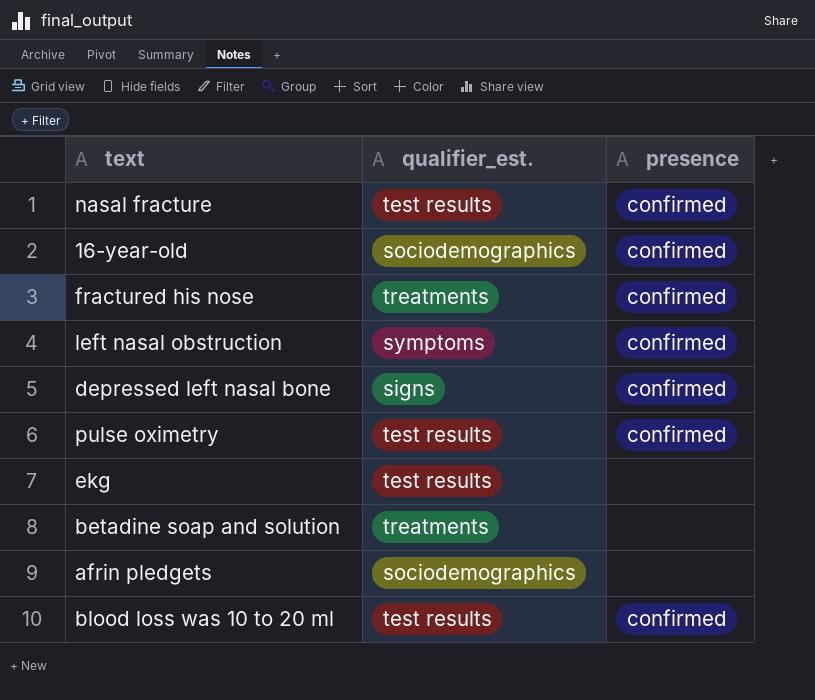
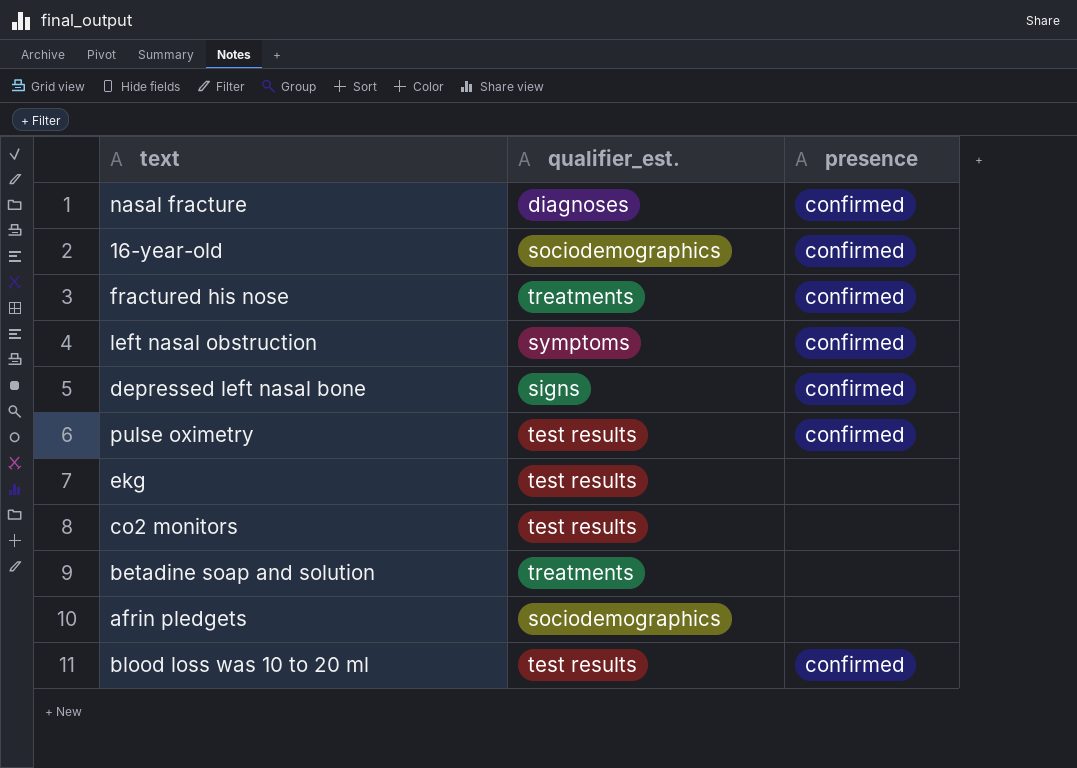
nasal fracture | qualifier_est.: test results -> diagnoses
row co2 monitors: none -> test results | none

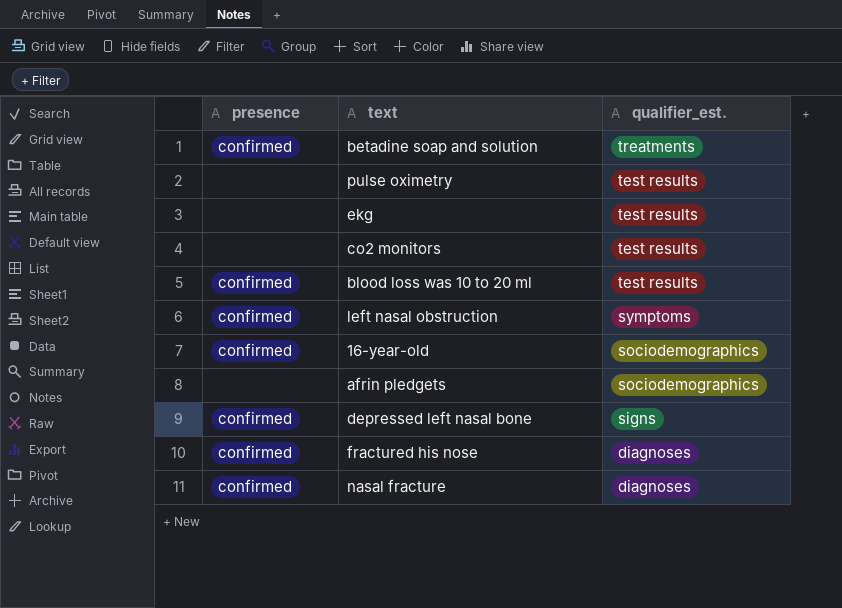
row order: none -> qualifier_est. descending
column presence | position: 3 -> 1
betadine soap and solution | presence: none -> confirmed
pulse oximetry | presence: confirmed -> none
fractured his nose | qualifier_est.: treatments -> diagnoses

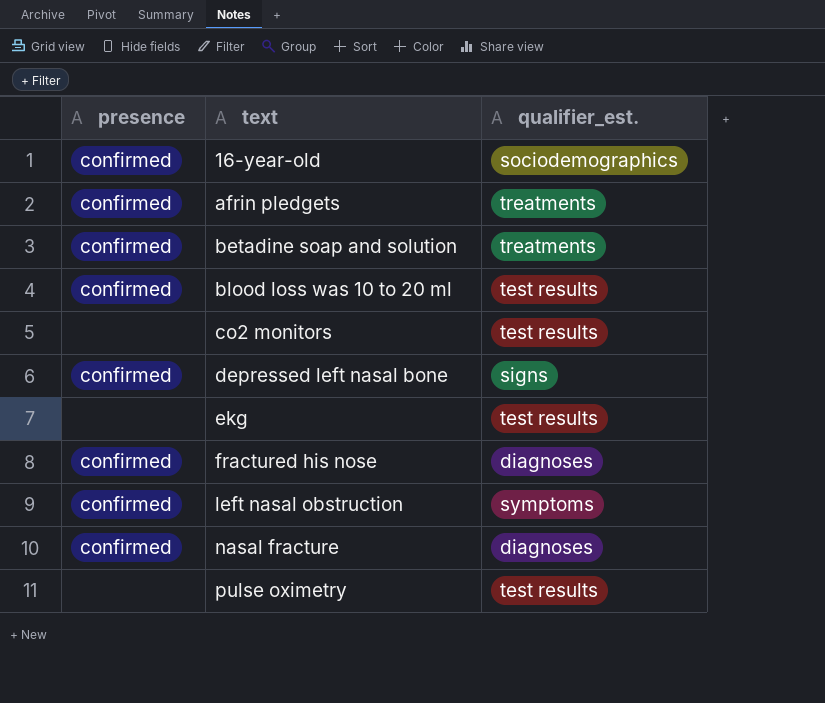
row order: qualifier_est. descending -> text ascending
afrin pledgets | presence: none -> confirmed
afrin pledgets | qualifier_est.: sociodemographics -> treatments

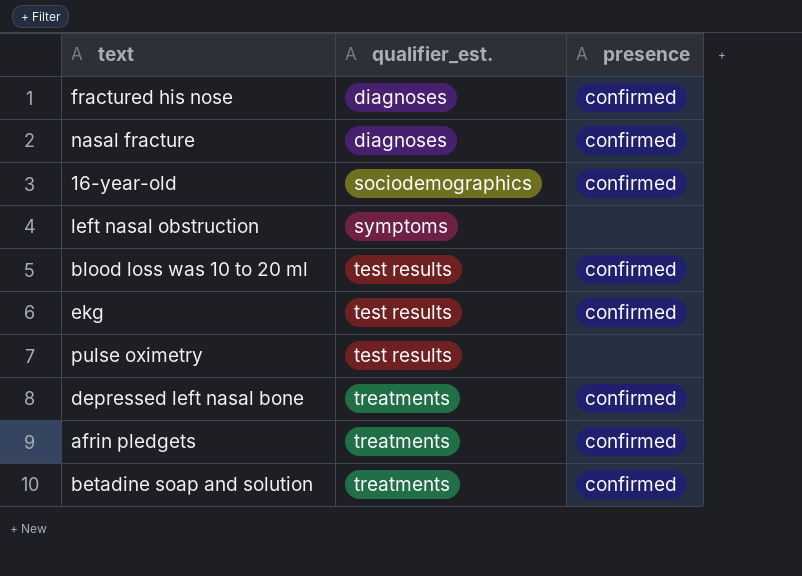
row order: text ascending -> qualifier_est. ascending
column presence | position: 1 -> 3
row co2 monitors: none | test results -> none
left nasal obstruction | presence: confirmed -> none
ekg | presence: none -> confirmed
depressed left nasal bone | qualifier_est.: signs -> treatments

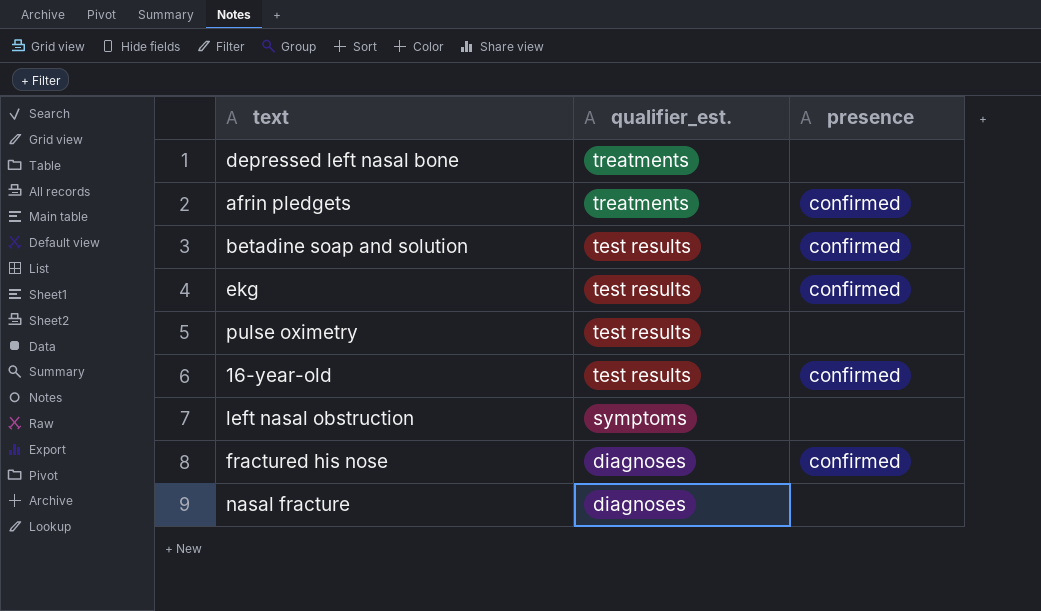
row order: qualifier_est. ascending -> qualifier_est. descending
row blood loss was 10 to 20 ml: test results | confirmed -> none
depressed left nasal bone | presence: confirmed -> none
betadine soap and solution | qualifier_est.: treatments -> test results
16-year-old | qualifier_est.: sociodemographics -> test results
nasal fracture | presence: confirmed -> none

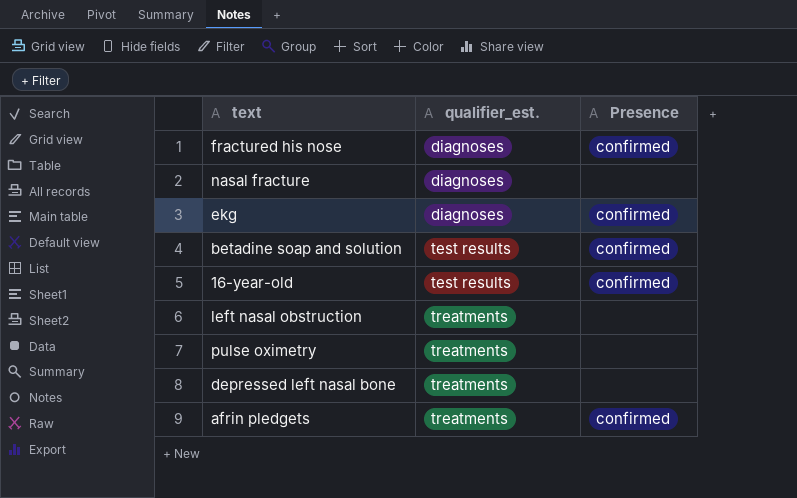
row order: qualifier_est. descending -> qualifier_est. ascending
column name: presence -> Presence
ekg | qualifier_est.: test results -> diagnoses
left nasal obstruction | qualifier_est.: symptoms -> treatments
pulse oximetry | qualifier_est.: test results -> treatments

